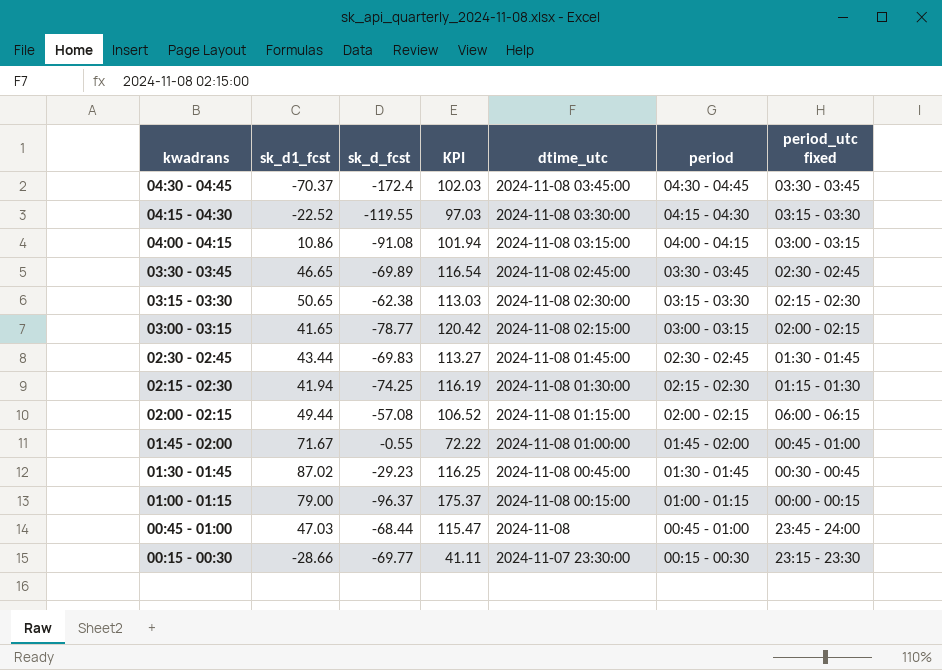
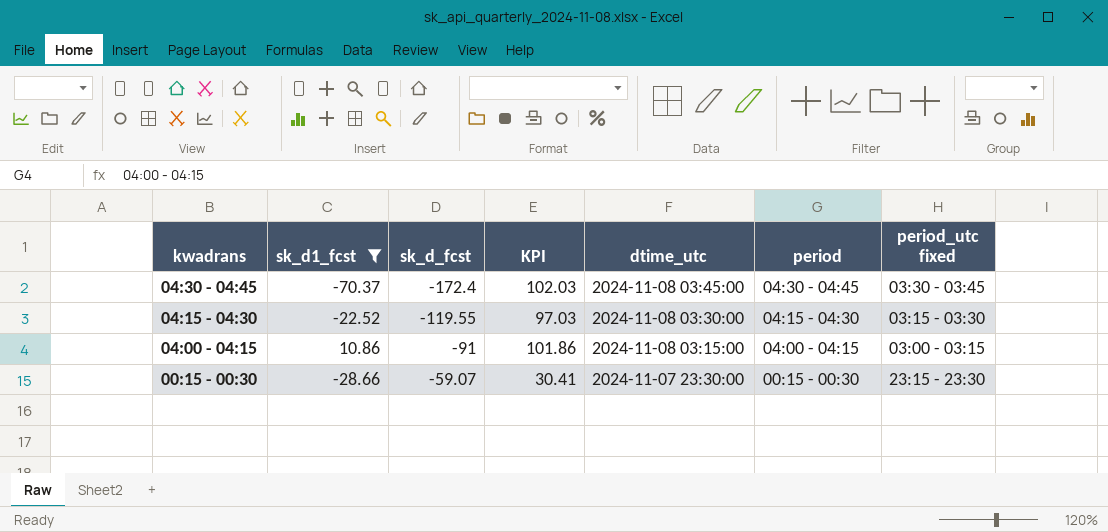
filter: none -> sk_d1_fcst <= 10.86
04:00 - 04:15 | sk_d_fcst: -91.08 -> -91
04:00 - 04:15 | KPI: 101.94 -> 101.86
00:15 - 00:30 | sk_d_fcst: -69.77 -> -59.07
00:15 - 00:30 | KPI: 41.11 -> 30.41

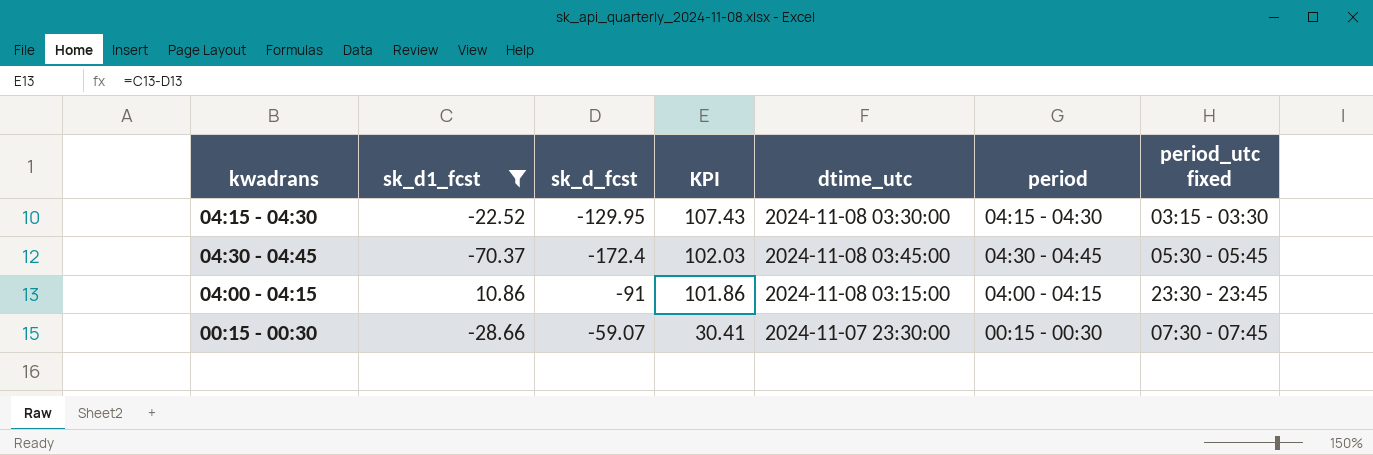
row order: kwadrans descending -> KPI descending
04:15 - 04:30 | sk_d_fcst: -119.55 -> -129.95
04:15 - 04:30 | KPI: 97.03 -> 107.43
04:30 - 04:45 | period_utc fixed: 03:30 - 03:45 -> 05:30 - 05:45
04:00 - 04:15 | period_utc fixed: 03:00 - 03:15 -> 23:30 - 23:45
00:15 - 00:30 | period_utc fixed: 23:15 - 23:30 -> 07:30 - 07:45

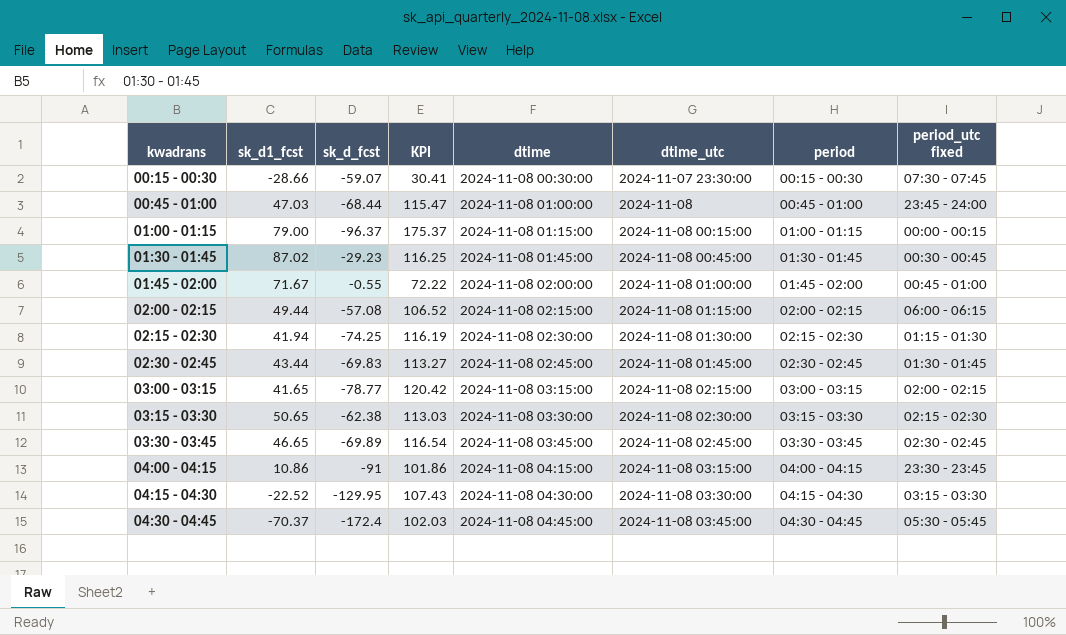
filter: sk_d1_fcst <= 10.86 -> none
row order: KPI descending -> kwadrans ascending
column dtime | position: none -> 5

